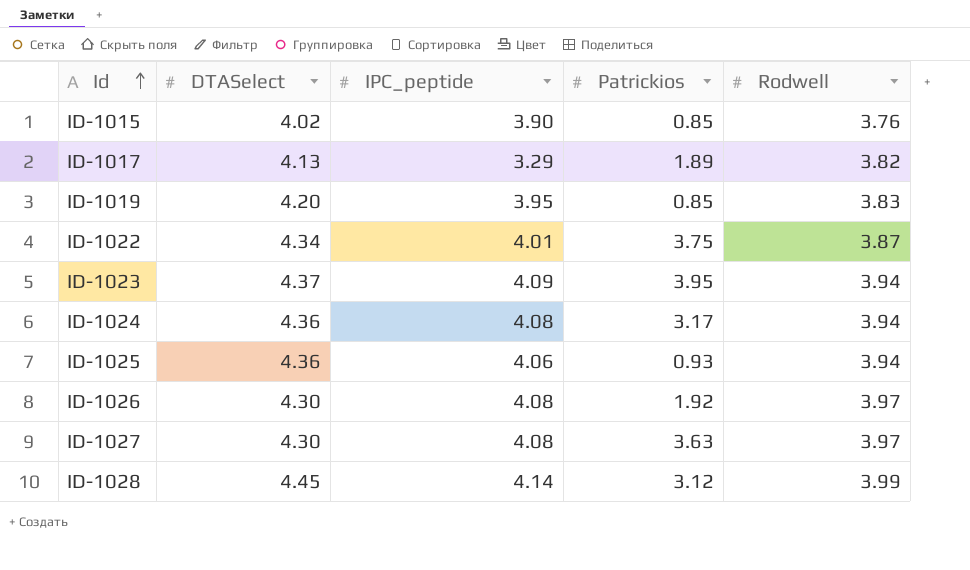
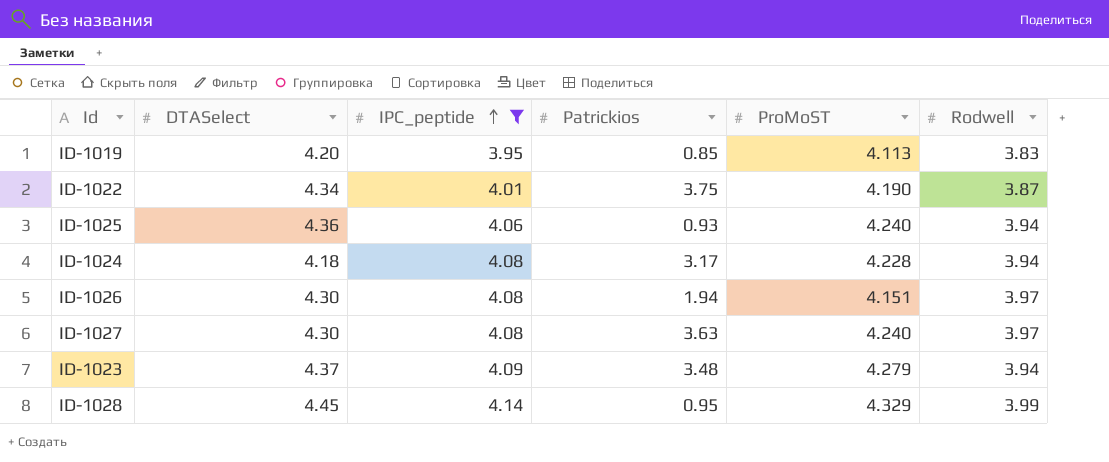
filter: none -> IPC_peptide >= 3.95
row order: Id ascending -> IPC_peptide ascending
column ProMoST | position: none -> 5
ID-1024 | DTASelect: 4.36 -> 4.18
ID-1026 | Patrickios: 1.92 -> 1.94
ID-1023 | Patrickios: 3.95 -> 3.48
ID-1028 | Patrickios: 3.12 -> 0.95

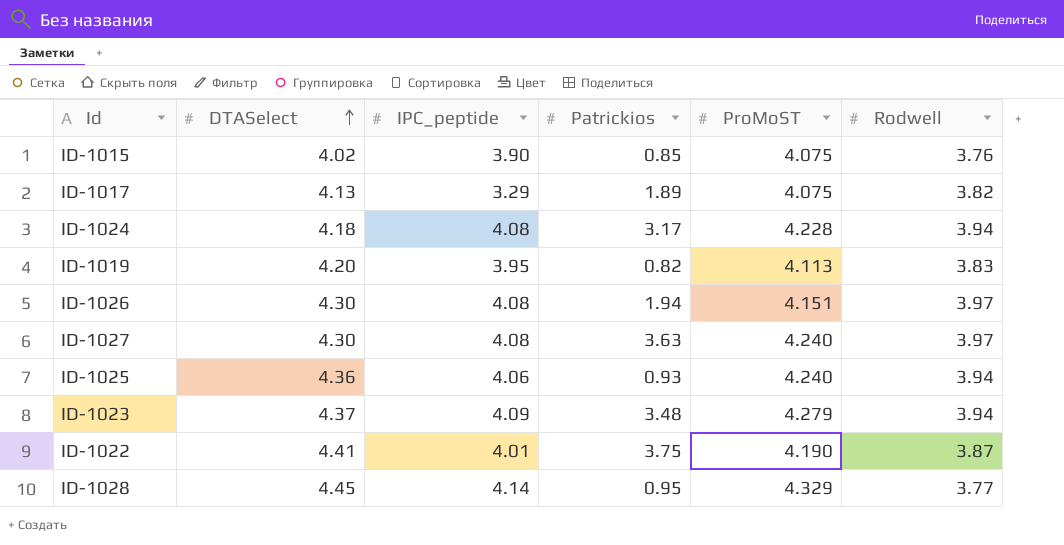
filter: IPC_peptide >= 3.95 -> none
row order: IPC_peptide ascending -> DTASelect ascending
ID-1019 | Patrickios: 0.85 -> 0.82
ID-1022 | DTASelect: 4.34 -> 4.41
ID-1028 | Rodwell: 3.99 -> 3.77

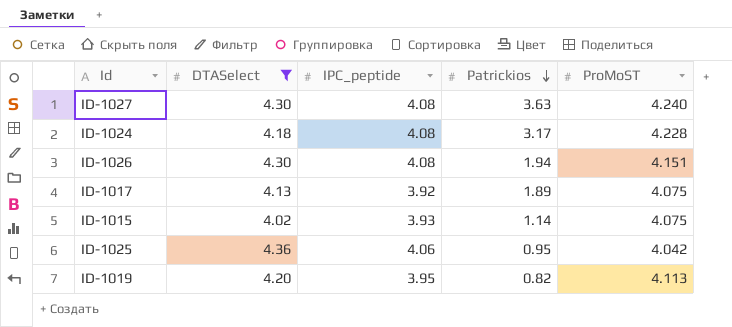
filter: none -> DTASelect <= 4.36
row order: DTASelect ascending -> Patrickios descending
column Rodwell | position: 6 -> none
ID-1017 | IPC_peptide: 3.29 -> 3.92
ID-1015 | IPC_peptide: 3.90 -> 3.93
ID-1015 | Patrickios: 0.85 -> 1.14
ID-1025 | Patrickios: 0.93 -> 0.95
ID-1025 | ProMoST: 4.240 -> 4.042

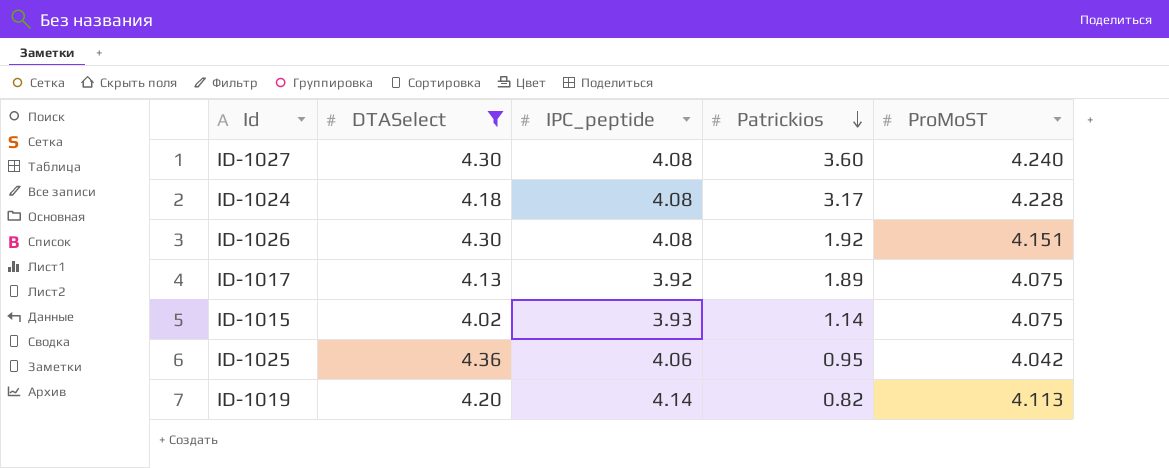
ID-1027 | Patrickios: 3.63 -> 3.60
ID-1026 | Patrickios: 1.94 -> 1.92
ID-1019 | IPC_peptide: 3.95 -> 4.14

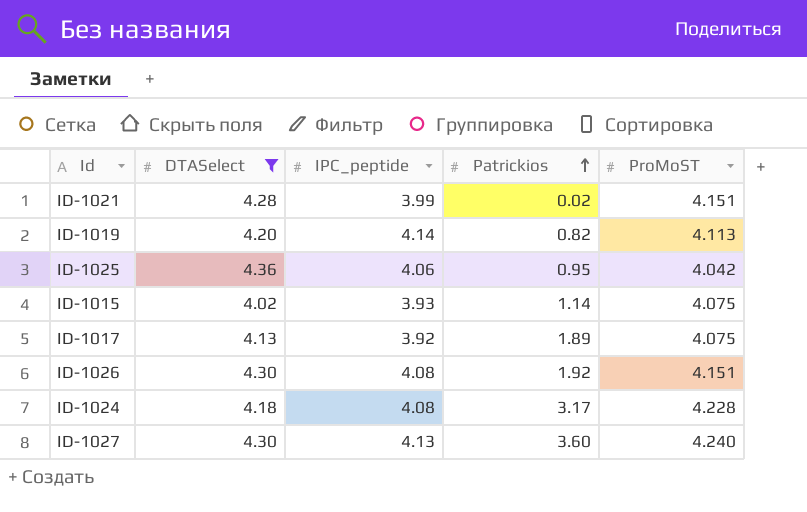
row order: Patrickios descending -> Patrickios ascending
row ID-1021: none -> 4.28 | 3.99 | 0.02 | 4.151
ID-1027 | IPC_peptide: 4.08 -> 4.13

